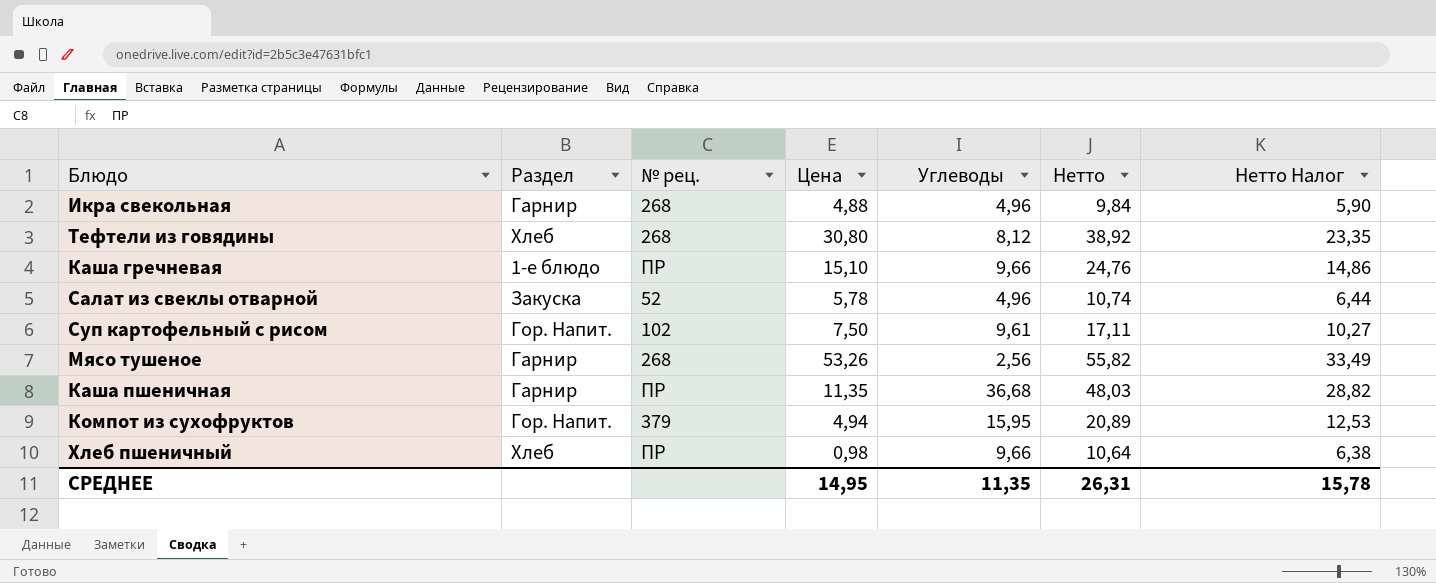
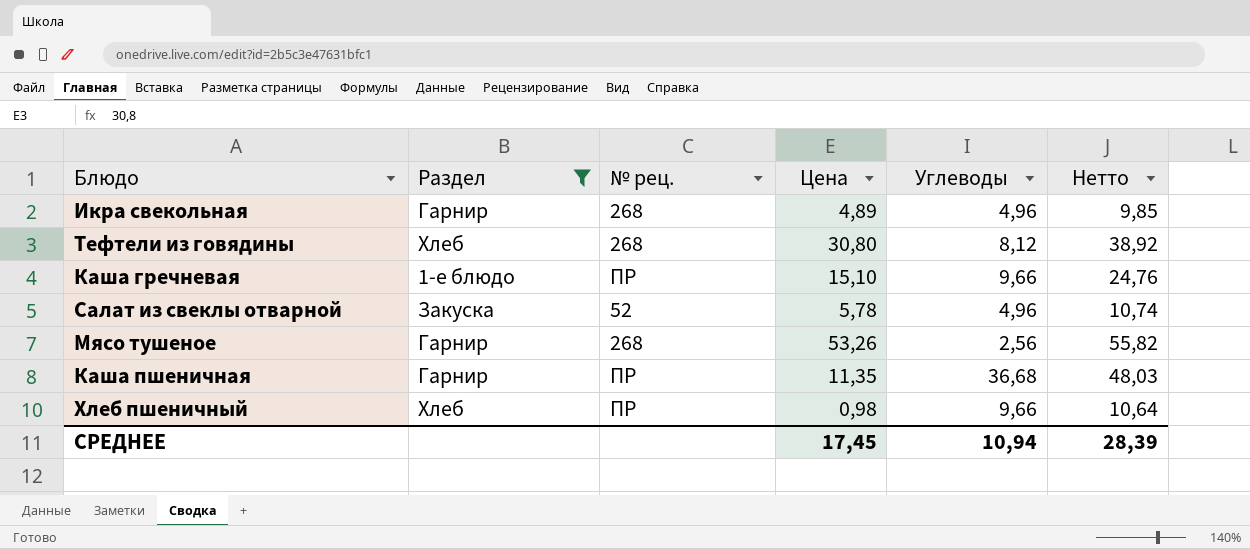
filter: none -> Раздел != Гор. Напит.
column Нетто Налог | formula: [Нетто] * 0,6 -> none
Икра свекольная | Цена: 4,88 -> 4,89
Икра свекольная | Нетто: 9,84 -> 9,85
СРЕДНЕЕ | Цена: 14,95 -> 17,45
СРЕДНЕЕ | Углеводы: 11,35 -> 10,94
СРЕДНЕЕ | Нетто: 26,31 -> 28,39

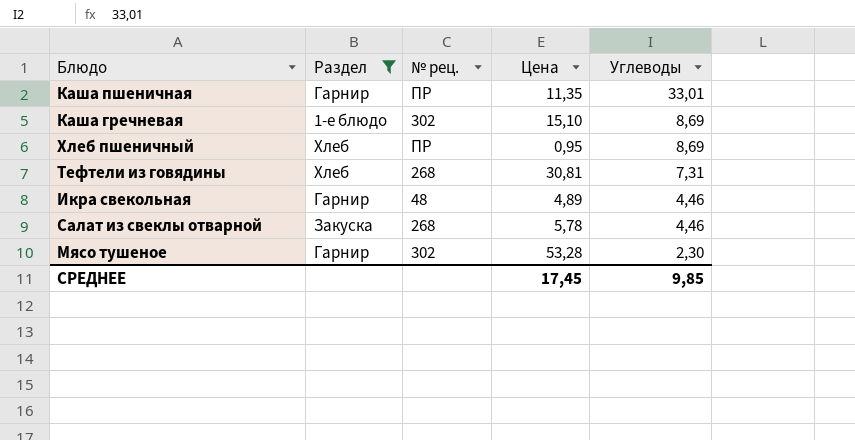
row order: none -> Углеводы descending
column Нетто | formula: [Цена] + [Углеводы] -> none
Каша пшеничная | Углеводы: 36,68 -> 33,01
Каша гречневая | № рец.: ПР -> 302
Каша гречневая | Углеводы: 9,66 -> 8,69
Хлеб пшеничный | Цена: 0,98 -> 0,95
Хлеб пшеничный | Углеводы: 9,66 -> 8,69
Тефтели из говядины | Цена: 30,80 -> 30,81
Тефтели из говядины | Углеводы: 8,12 -> 7,31
Икра свекольная | № рец.: 268 -> 48
Икра свекольная | Углеводы: 4,96 -> 4,46
Салат из свеклы отварной | № рец.: 52 -> 268
Салат из свеклы отварной | Углеводы: 4,96 -> 4,46
Мясо тушеное | № рец.: 268 -> 302
Мясо тушеное | Цена: 53,26 -> 53,28
Мясо тушеное | Углеводы: 2,56 -> 2,30
СРЕДНЕЕ | Углеводы: 10,94 -> 9,85

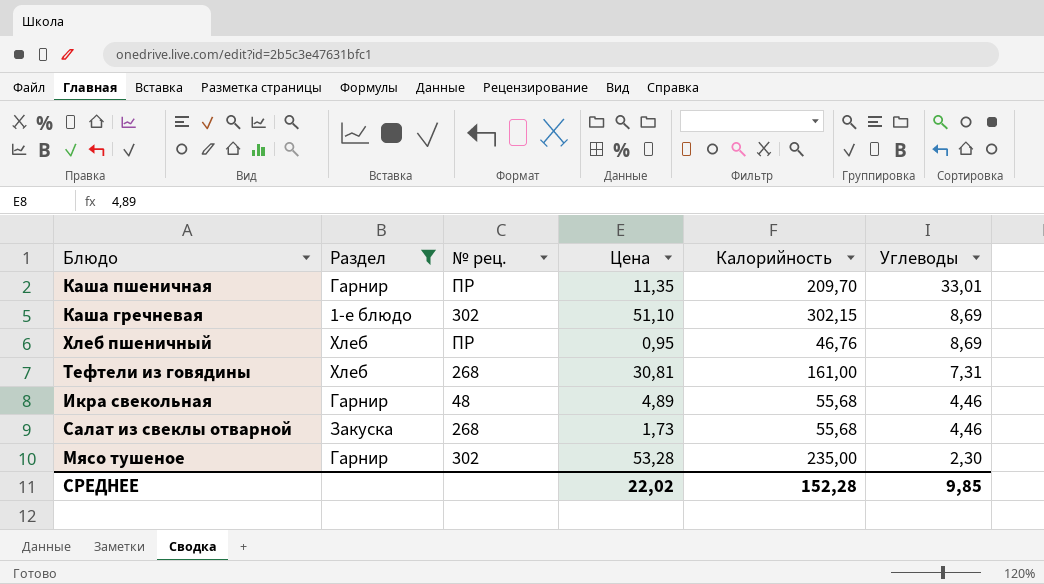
column Калорийность | position: none -> 5
Каша гречневая | Цена: 15,10 -> 51,10
Салат из свеклы отварной | Цена: 5,78 -> 1,73
СРЕДНЕЕ | Цена: 17,45 -> 22,02

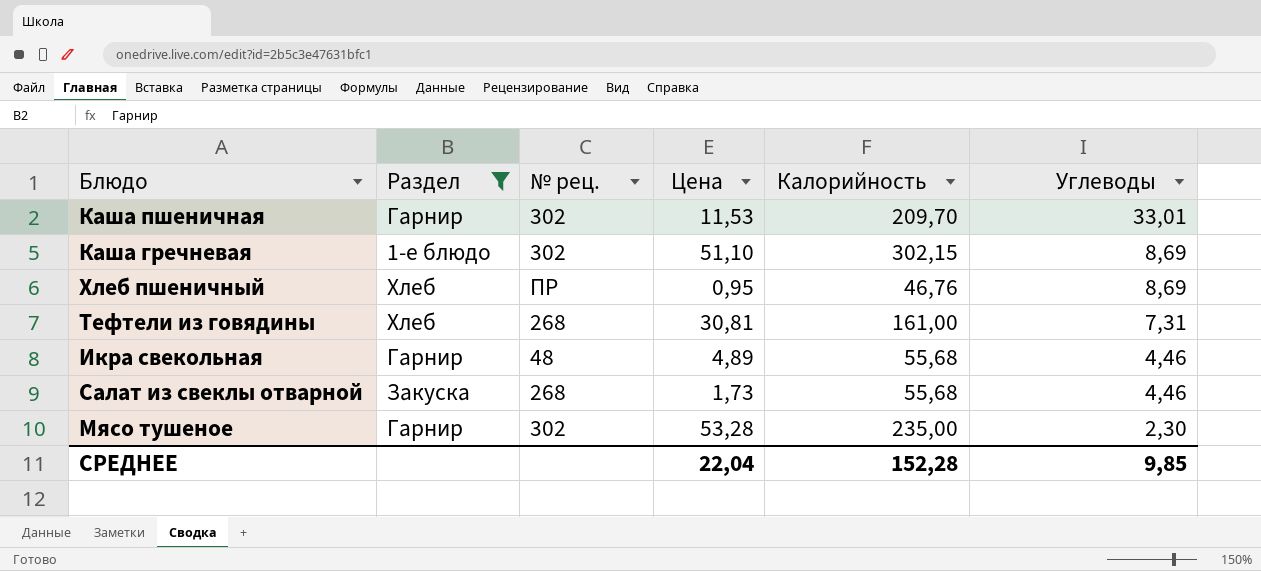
Каша пшеничная | № рец.: ПР -> 302
Каша пшеничная | Цена: 11,35 -> 11,53
СРЕДНЕЕ | Цена: 22,02 -> 22,04

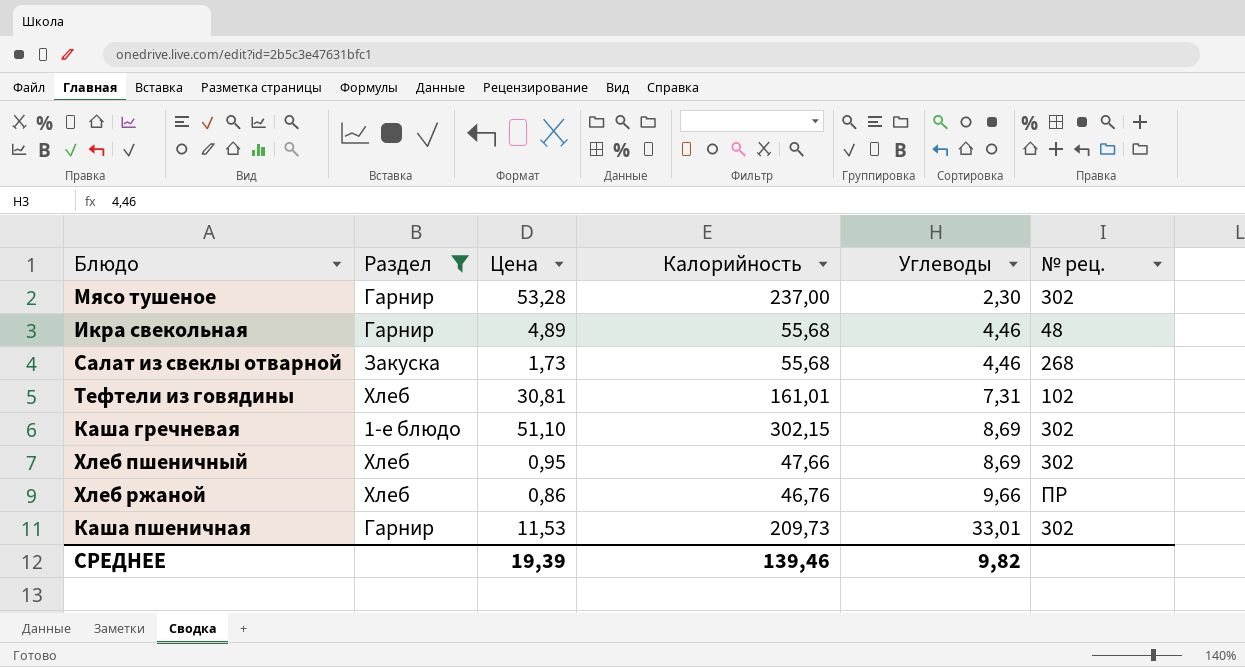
row order: Углеводы descending -> Углеводы ascending
column № рец. | position: 3 -> 6
Мясо тушеное | Калорийность: 235,00 -> 237,00
Тефтели из говядины | Калорийность: 161,00 -> 161,01
Тефтели из говядины | № рец.: 268 -> 102
Хлеб пшеничный | Калорийность: 46,76 -> 47,66
Хлеб пшеничный | № рец.: ПР -> 302
row Хлеб ржаной: none -> Хлеб | 0,86 | 46,76 | 9,66 | ПР
Каша пшеничная | Калорийность: 209,70 -> 209,73
СРЕДНЕЕ | Цена: 22,04 -> 19,39
СРЕДНЕЕ | Калорийность: 152,28 -> 139,46
СРЕДНЕЕ | Углеводы: 9,85 -> 9,82

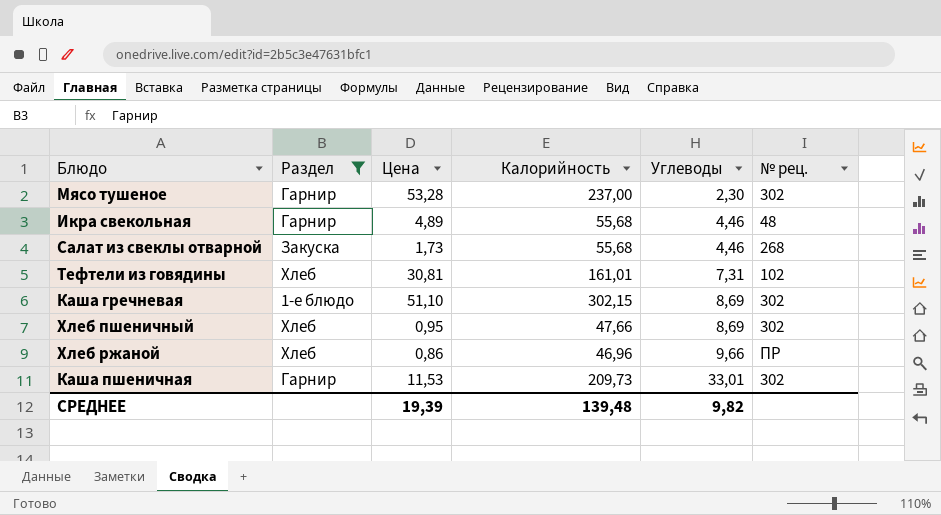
Хлеб ржаной | Калорийность: 46,76 -> 46,96
СРЕДНЕЕ | Калорийность: 139,46 -> 139,48

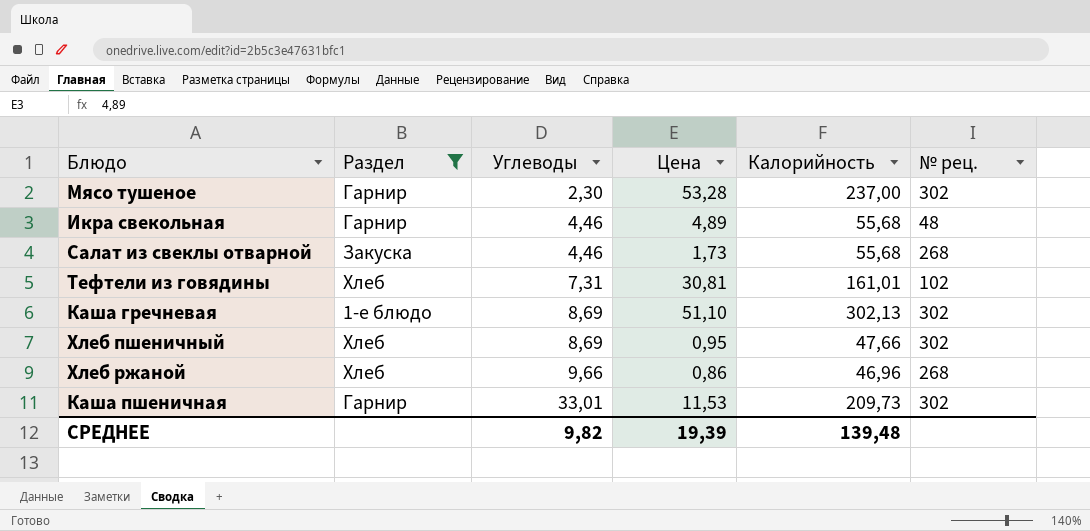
column Углеводы | position: 5 -> 3
Каша гречневая | Калорийность: 302,15 -> 302,13
Хлеб ржаной | № рец.: ПР -> 268

